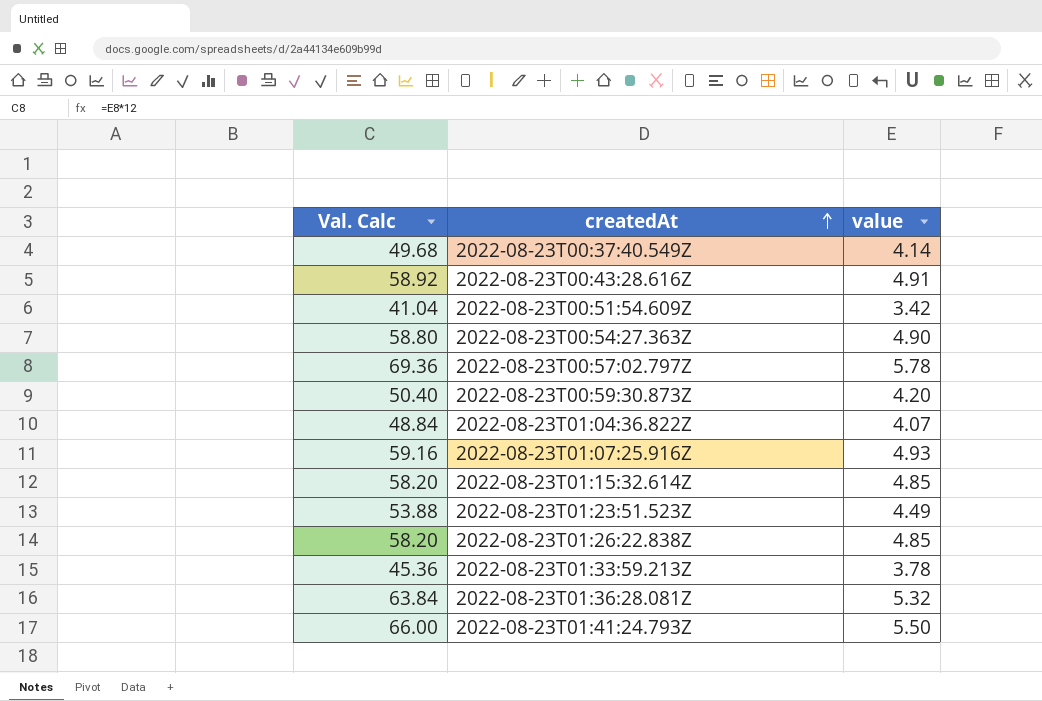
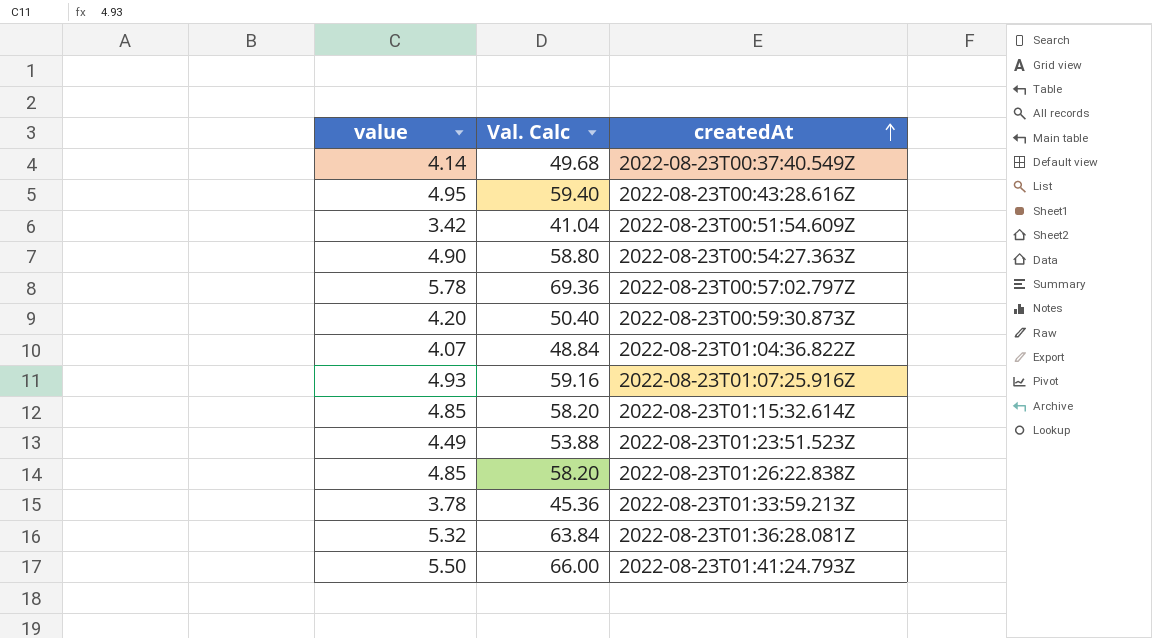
column value | position: 3 -> 1
2022-08-23T00:43:28.616Z | value: 4.91 -> 4.95
2022-08-23T00:43:28.616Z | Val. Calc: 58.92 -> 59.40

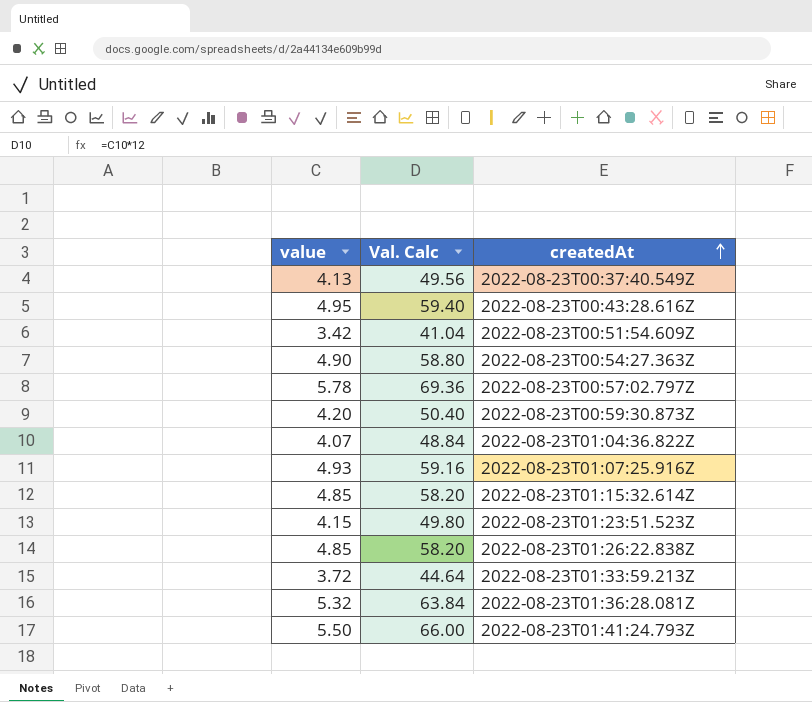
2022-08-23T00:37:40.549Z | value: 4.14 -> 4.13
2022-08-23T00:37:40.549Z | Val. Calc: 49.68 -> 49.56
2022-08-23T01:23:51.523Z | value: 4.49 -> 4.15
2022-08-23T01:23:51.523Z | Val. Calc: 53.88 -> 49.80
2022-08-23T01:33:59.213Z | value: 3.78 -> 3.72
2022-08-23T01:33:59.213Z | Val. Calc: 45.36 -> 44.64

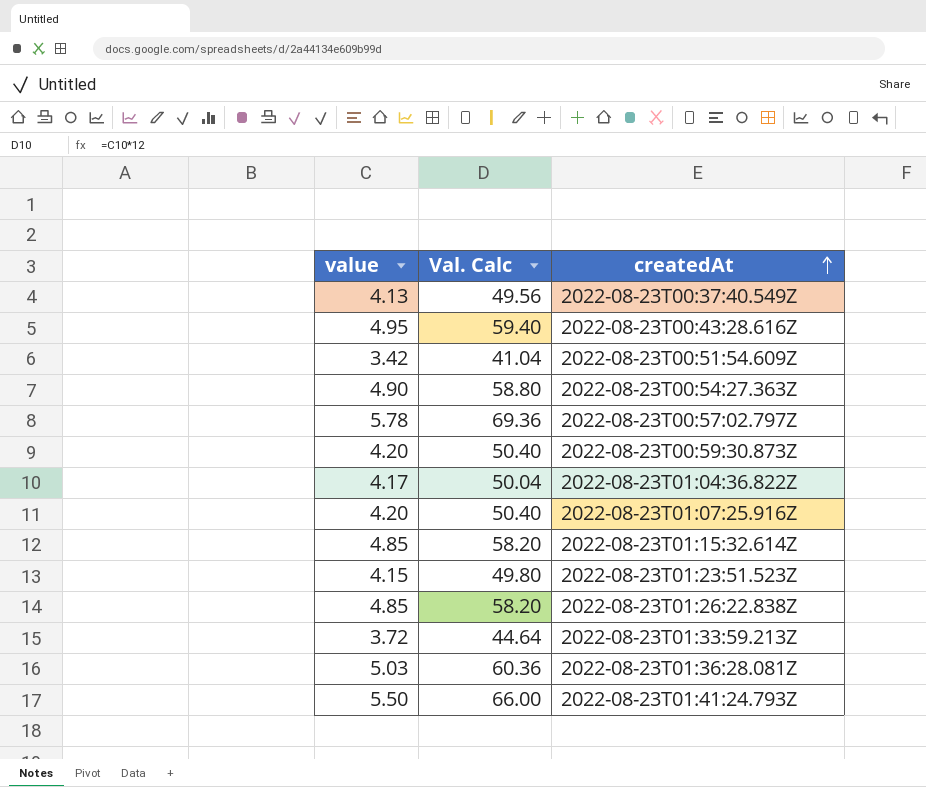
2022-08-23T01:04:36.822Z | value: 4.07 -> 4.17
2022-08-23T01:04:36.822Z | Val. Calc: 48.84 -> 50.04
2022-08-23T01:07:25.916Z | value: 4.93 -> 4.20
2022-08-23T01:07:25.916Z | Val. Calc: 59.16 -> 50.40
2022-08-23T01:36:28.081Z | value: 5.32 -> 5.03
2022-08-23T01:36:28.081Z | Val. Calc: 63.84 -> 60.36

